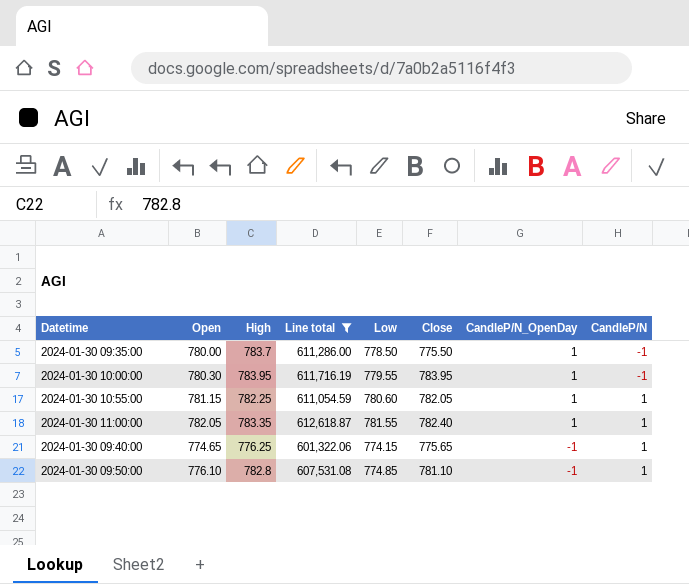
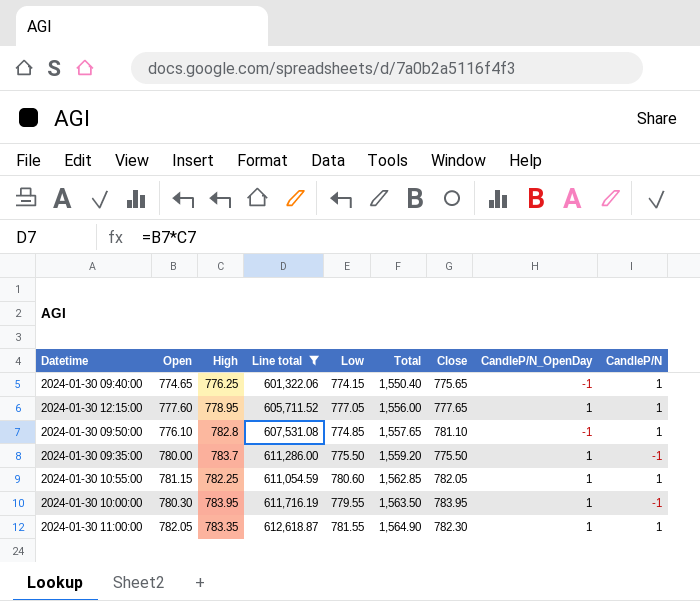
row order: CandleP/N_OpenDay descending -> Total ascending
column Total | formula: none -> [High] + [Low]
row 2024-01-30 12:15:00: none -> 777.60 | 778.95 | 605,711.52 | 777.05 | 1,556.00 | 777.65 | 1 | 1
2024-01-30 09:35:00 | Low: 778.50 -> 775.50
2024-01-30 11:00:00 | Close: 782.40 -> 782.30

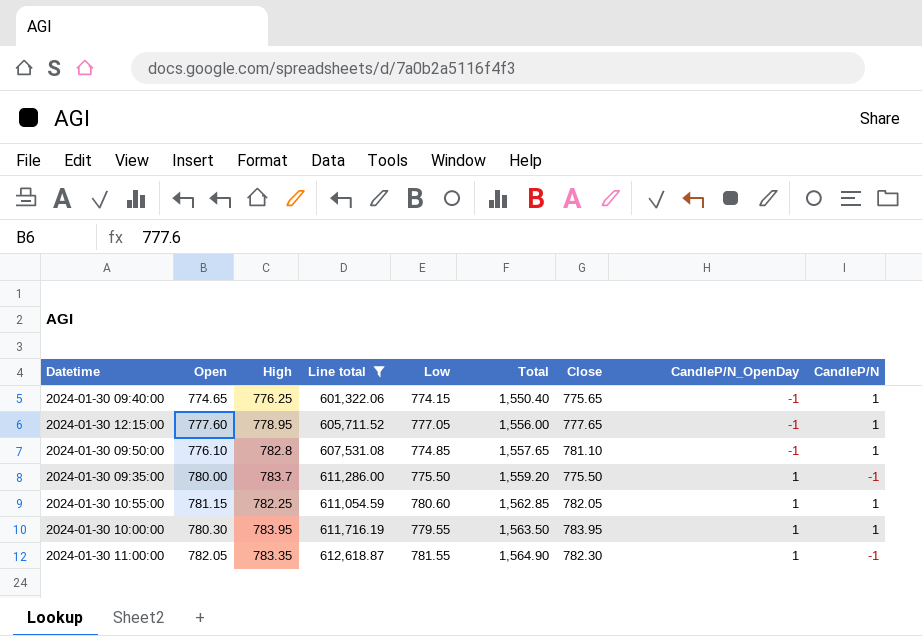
2024-01-30 12:15:00 | CandleP/N_OpenDay: 1 -> -1
2024-01-30 10:00:00 | CandleP/N: -1 -> 1
2024-01-30 11:00:00 | CandleP/N: 1 -> -1

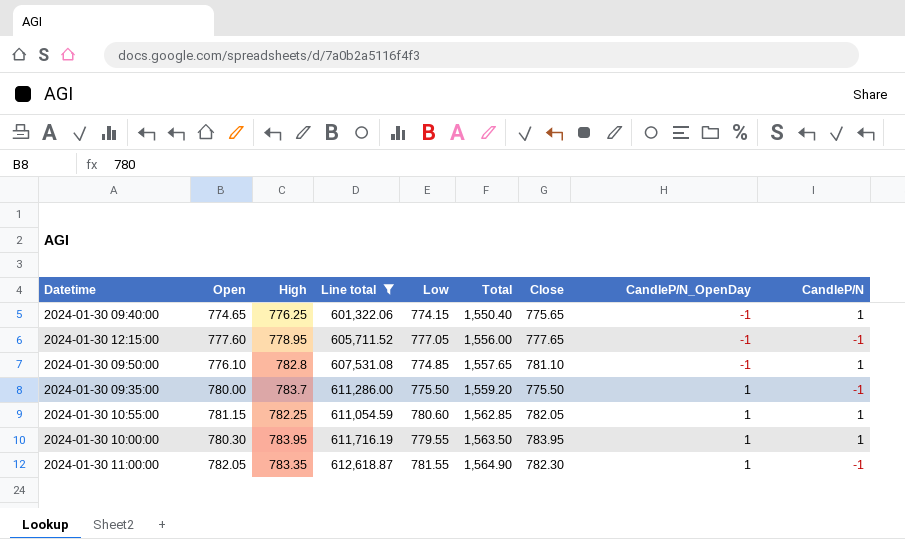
2024-01-30 12:15:00 | CandleP/N: 1 -> -1

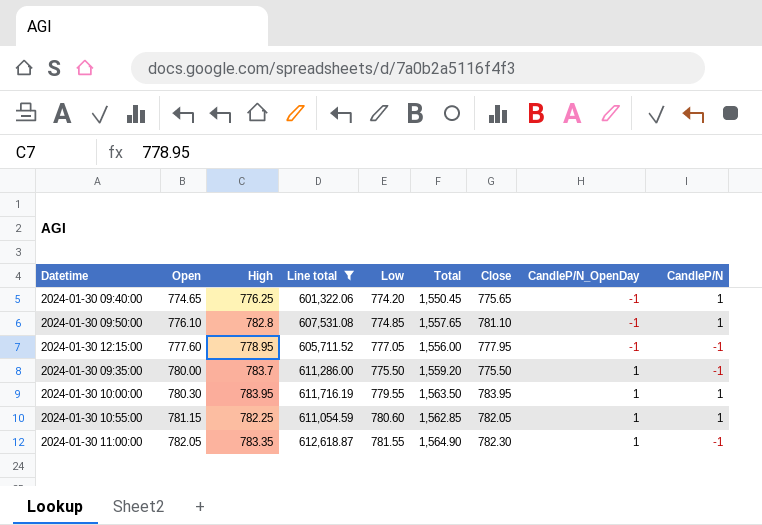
row order: Total ascending -> Open ascending
2024-01-30 09:40:00 | Low: 774.15 -> 774.20
2024-01-30 09:40:00 | Total: 1,550.40 -> 1,550.45
2024-01-30 12:15:00 | Close: 777.65 -> 777.95

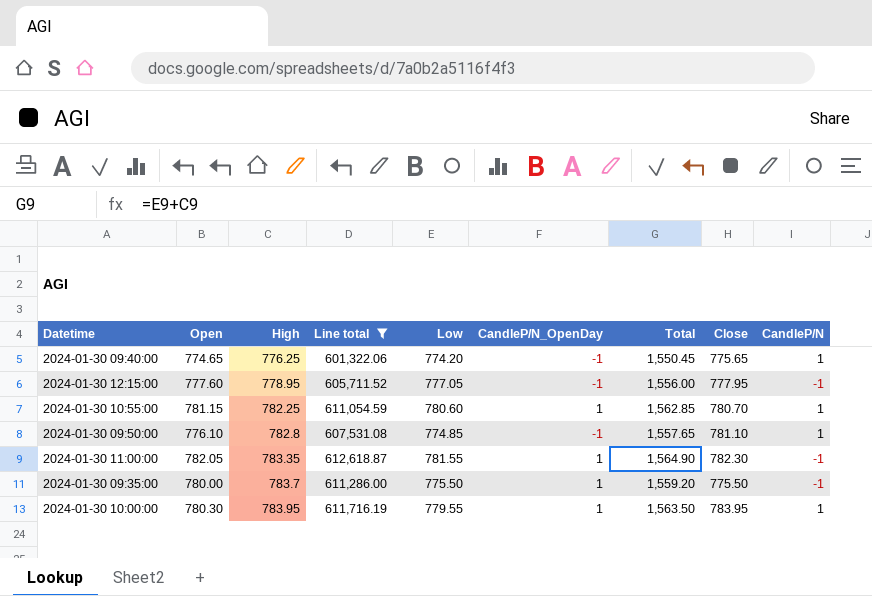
row order: Open ascending -> High ascending
column CandleP/N_OpenDay | position: 8 -> 6
2024-01-30 10:55:00 | Close: 782.05 -> 780.70

